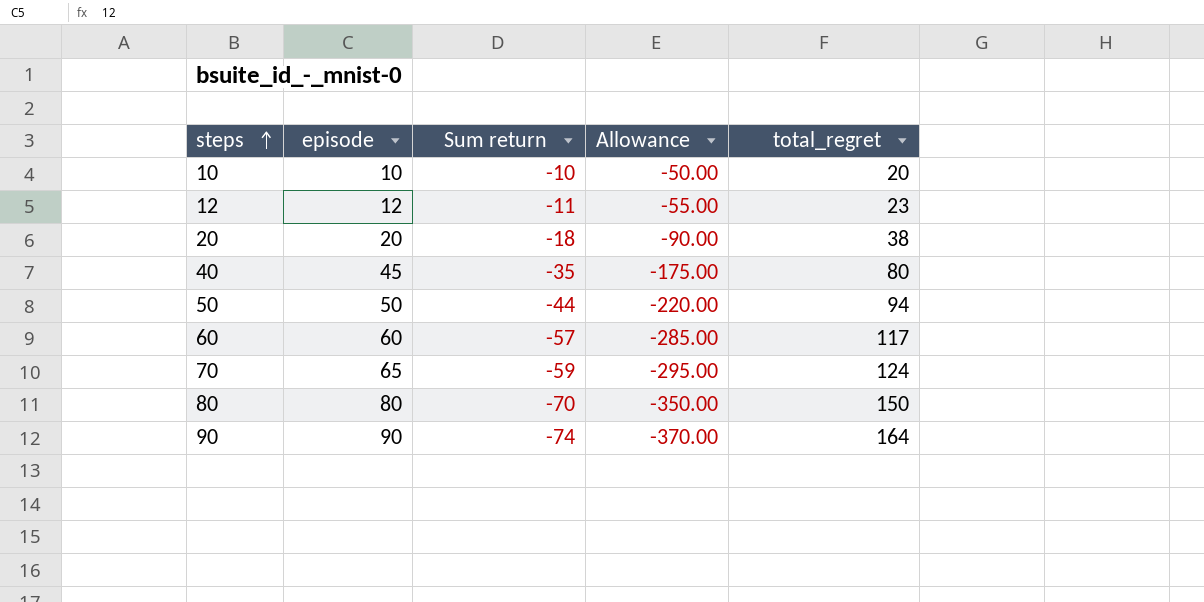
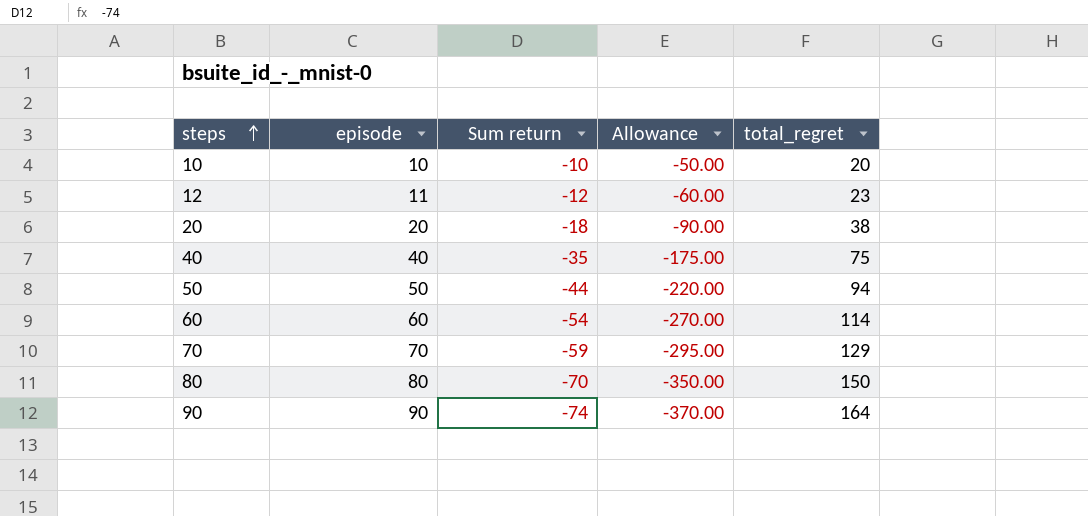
12 | episode: 12 -> 11
12 | Sum return: -11 -> -12
12 | Allowance: -55.00 -> -60.00
40 | episode: 45 -> 40
40 | total_regret: 80 -> 75
60 | Sum return: -57 -> -54
60 | Allowance: -285.00 -> -270.00
60 | total_regret: 117 -> 114
70 | episode: 65 -> 70
70 | total_regret: 124 -> 129

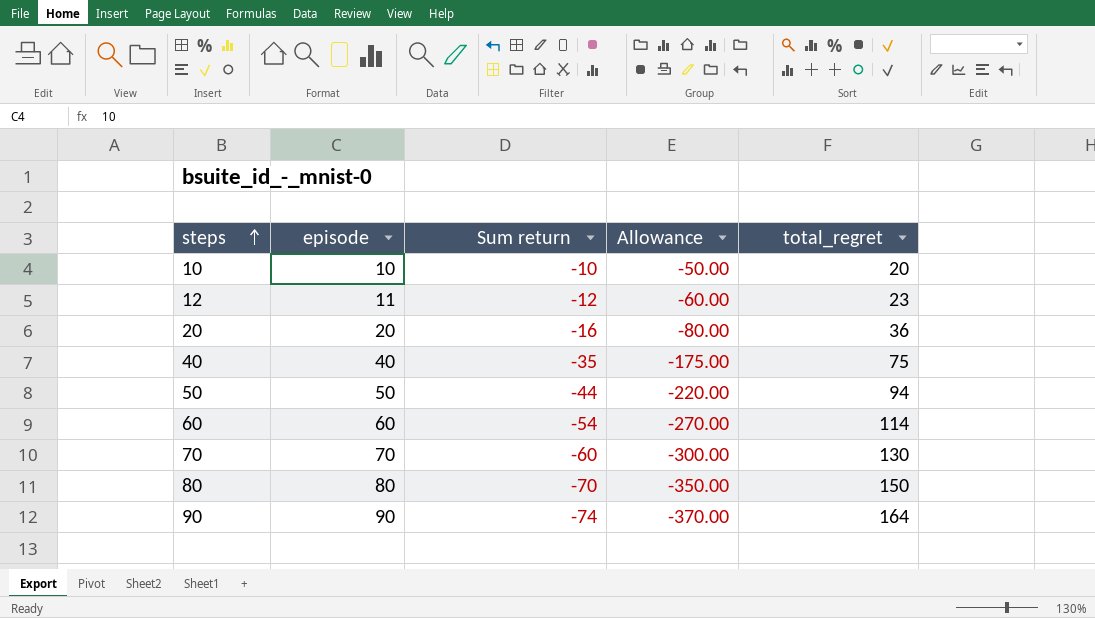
20 | Sum return: -18 -> -16
20 | Allowance: -90.00 -> -80.00
20 | total_regret: 38 -> 36
70 | Sum return: -59 -> -60
70 | Allowance: -295.00 -> -300.00
70 | total_regret: 129 -> 130

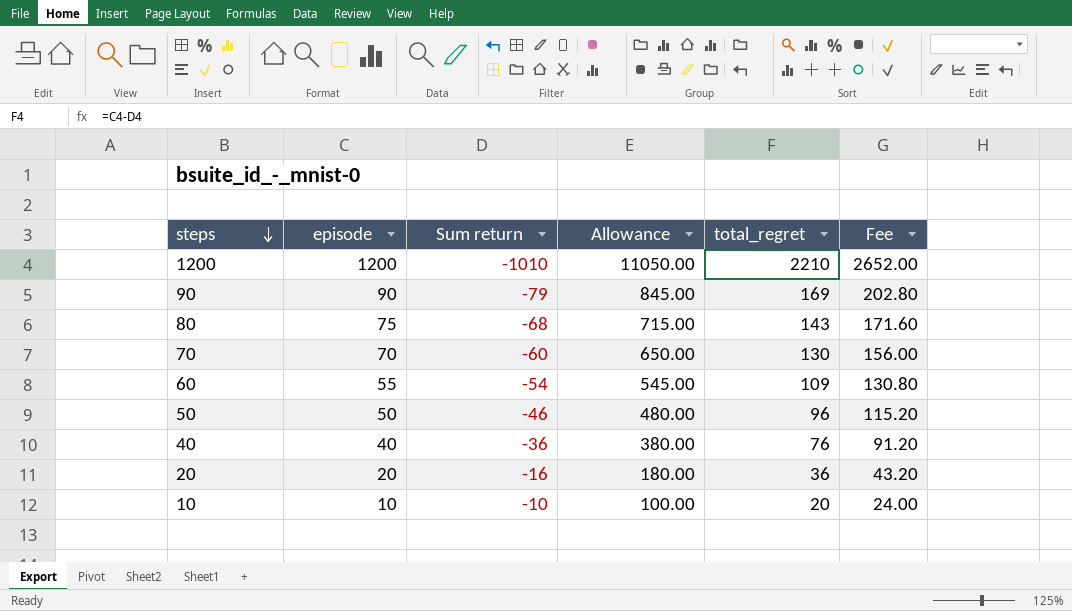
row order: steps ascending -> steps descending
column Allowance | formula: [Sum return] * 5 -> [total_regret] * 5
column Fee | formula: none -> [total_regret] * 1.2
row 12: 11 | -12 | -60.00 | 23 -> none
row 1200: none -> 1200 | -1010 | 11050.00 | 2210 | 2652.00
90 | Sum return: -74 -> -79
90 | total_regret: 164 -> 169
80 | episode: 80 -> 75
80 | Sum return: -70 -> -68
80 | total_regret: 150 -> 143
60 | episode: 60 -> 55
60 | total_regret: 114 -> 109
50 | Sum return: -44 -> -46
50 | total_regret: 94 -> 96
40 | Sum return: -35 -> -36
40 | total_regret: 75 -> 76

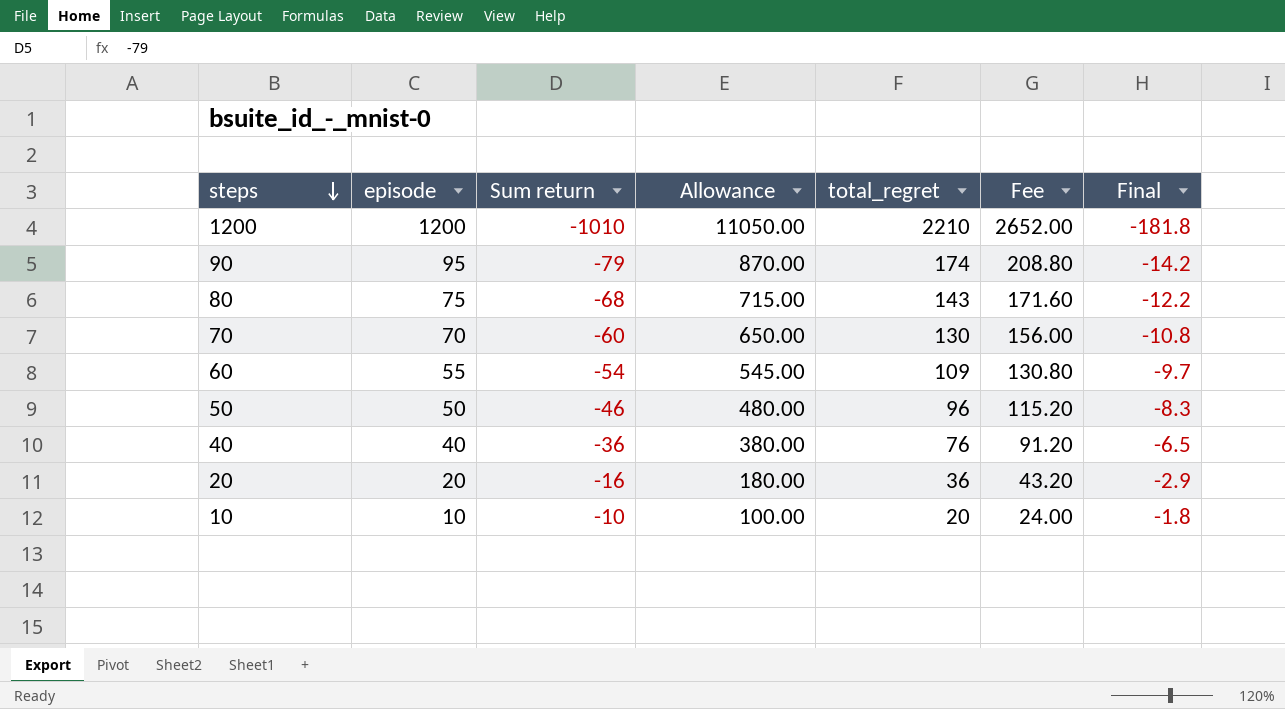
column Final | formula: none -> [Sum return] * 0.18
90 | episode: 90 -> 95
90 | Allowance: 845.00 -> 870.00
90 | total_regret: 169 -> 174
90 | Fee: 202.80 -> 208.80

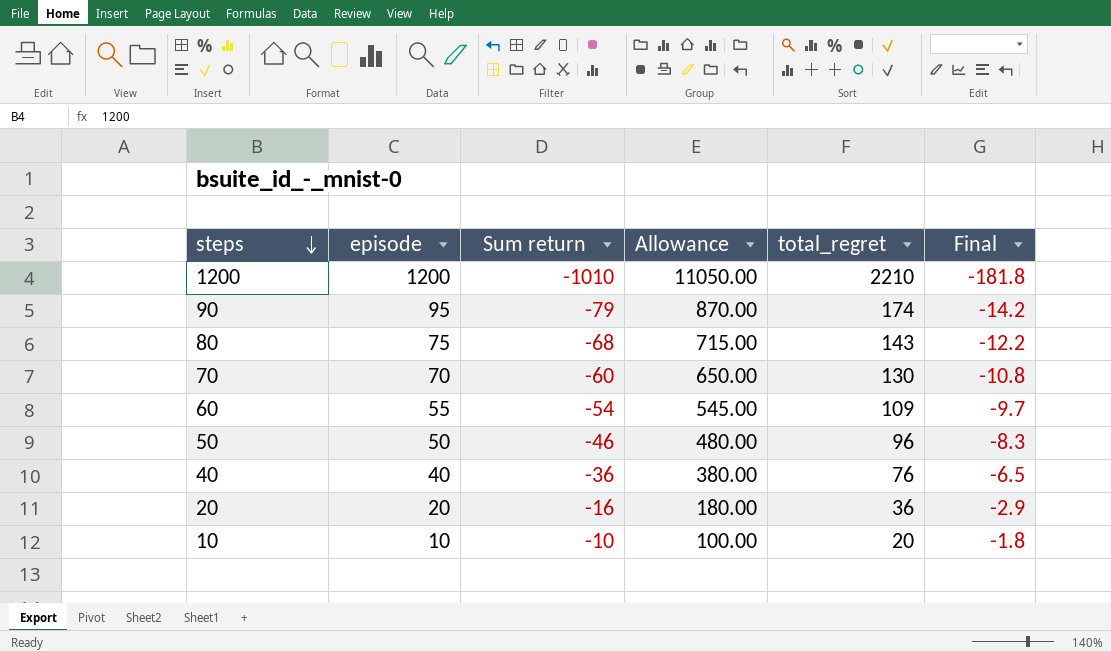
column Fee | formula: [total_regret] * 1.2 -> none

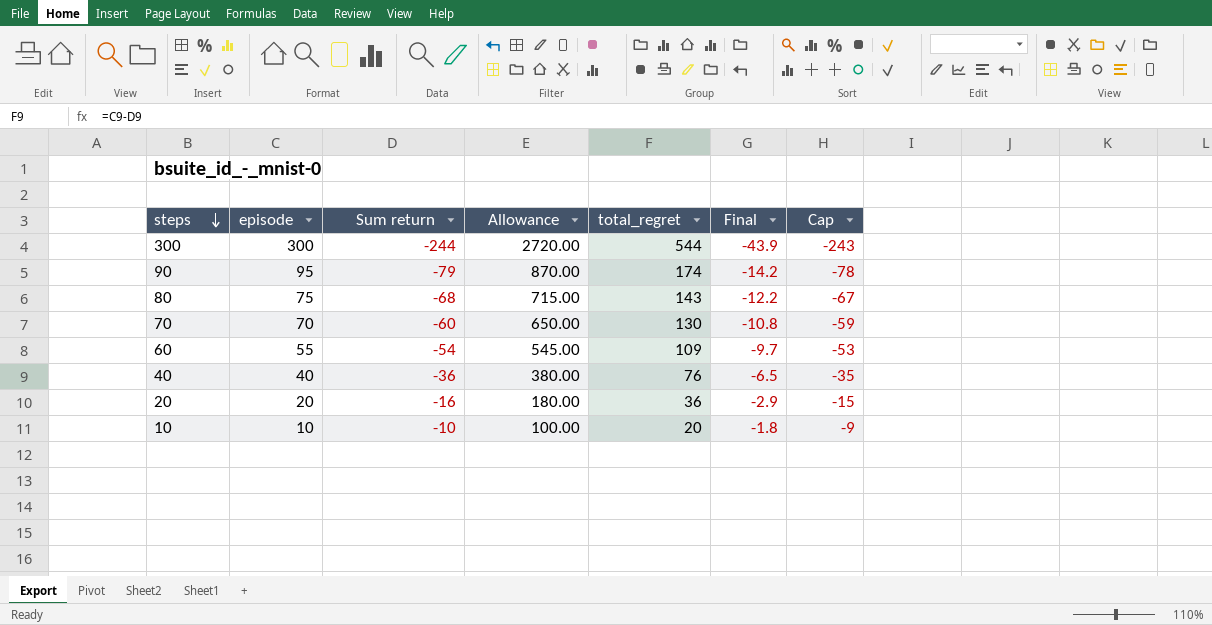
column Cap | formula: none -> [Sum return] + 1
row 1200: 1200 | -1010 | 11050.00 | 2210 | -181.8 -> none
row 50: 50 | -46 | 480.00 | 96 | -8.3 -> none
row 300: none -> 300 | -244 | 2720.00 | 544 | -43.9 | -243

